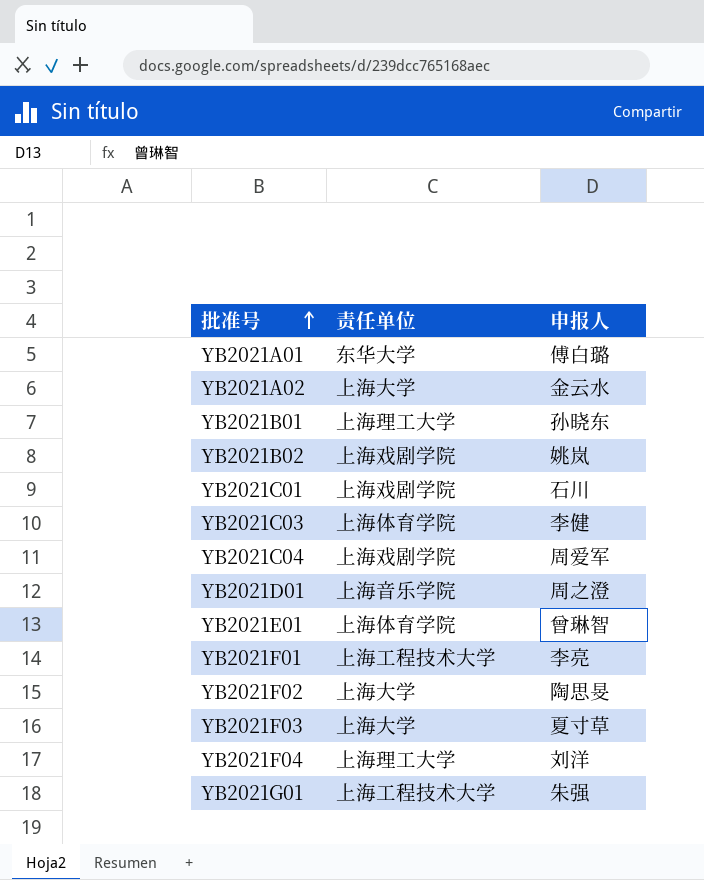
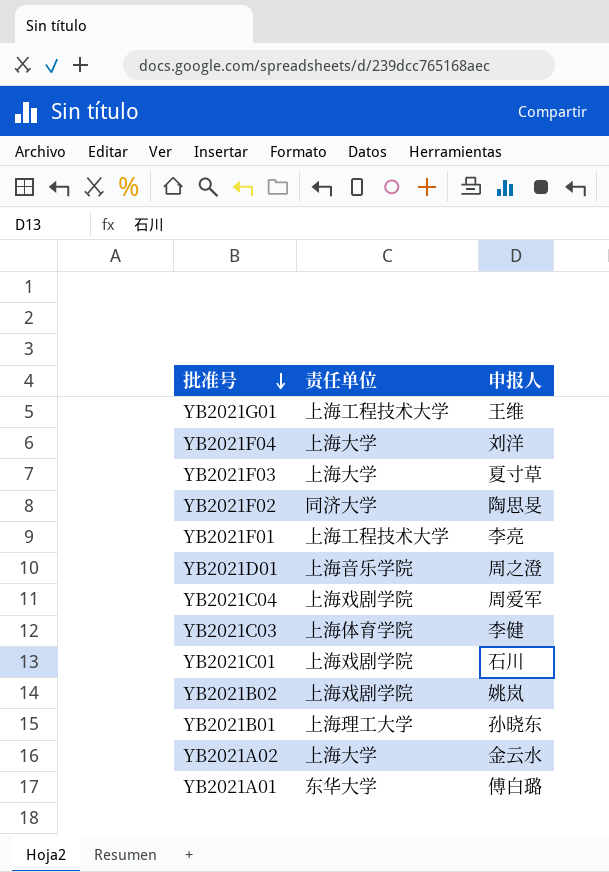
row order: 批准号 ascending -> 批准号 descending
row YB2021E01: 上海体育学院 | 曾琳智 -> none
YB2021G01 | 申报人: 朱强 -> 王维
YB2021F04 | 责任单位: 上海理工大学 -> 上海大学
YB2021F02 | 责任单位: 上海大学 -> 同济大学

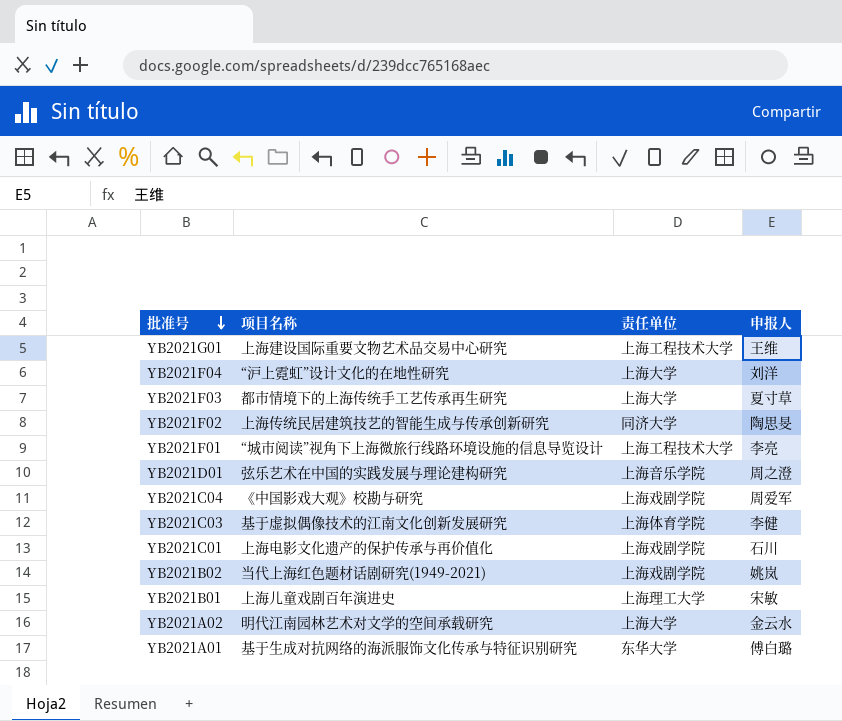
column 项目名称 | position: none -> 2
YB2021B01 | 申报人: 孙晓东 -> 宋敏

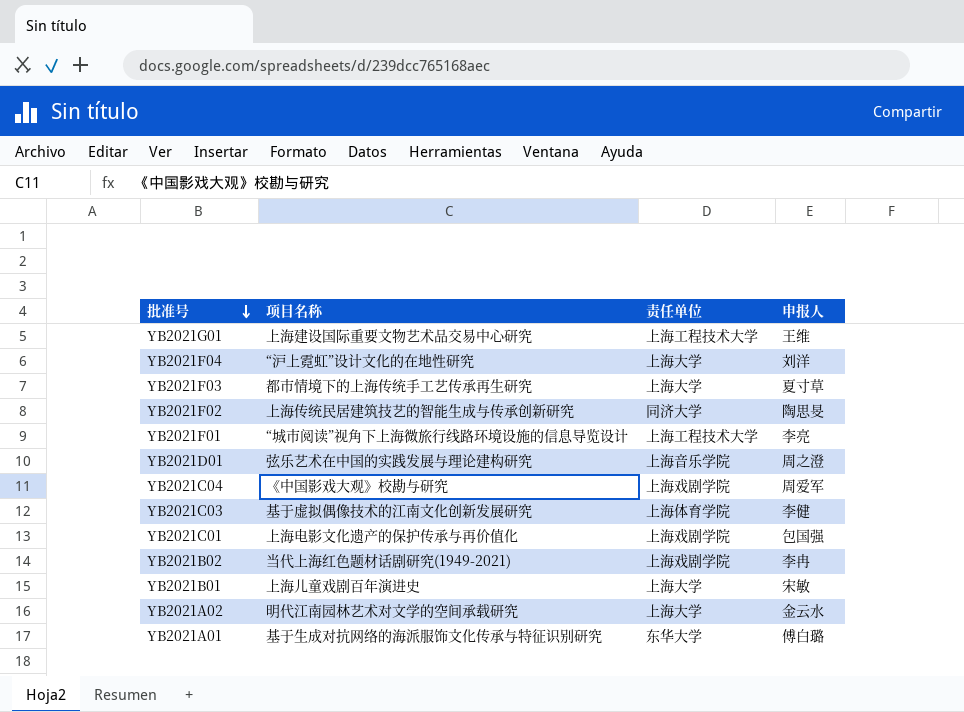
YB2021C01 | 申报人: 石川 -> 包国强
YB2021B02 | 申报人: 姚岚 -> 李冉
YB2021B01 | 责任单位: 上海理工大学 -> 上海大学

